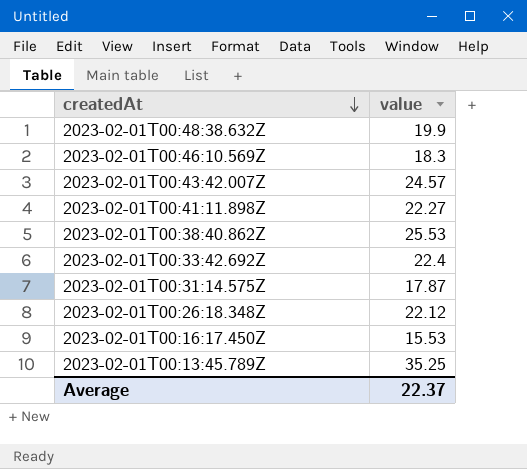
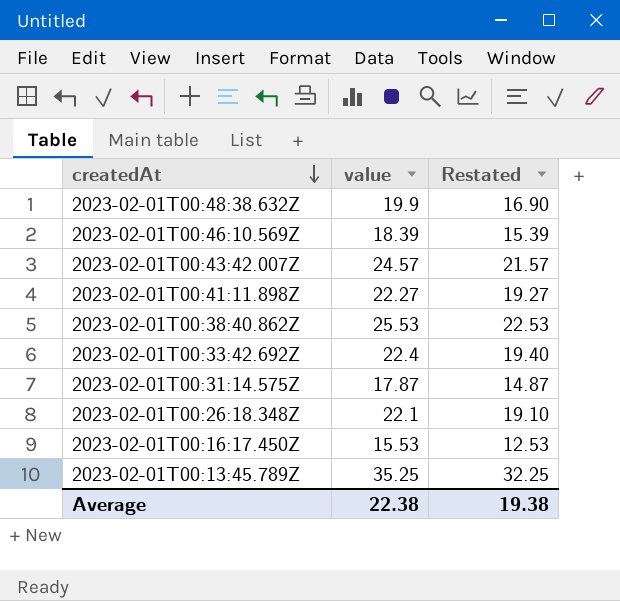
column Restated | formula: none -> [value] - 3
2023-02-01T00:46:10.569Z | value: 18.3 -> 18.39
2023-02-01T00:26:18.348Z | value: 22.12 -> 22.1
Average | value: 22.37 -> 22.38

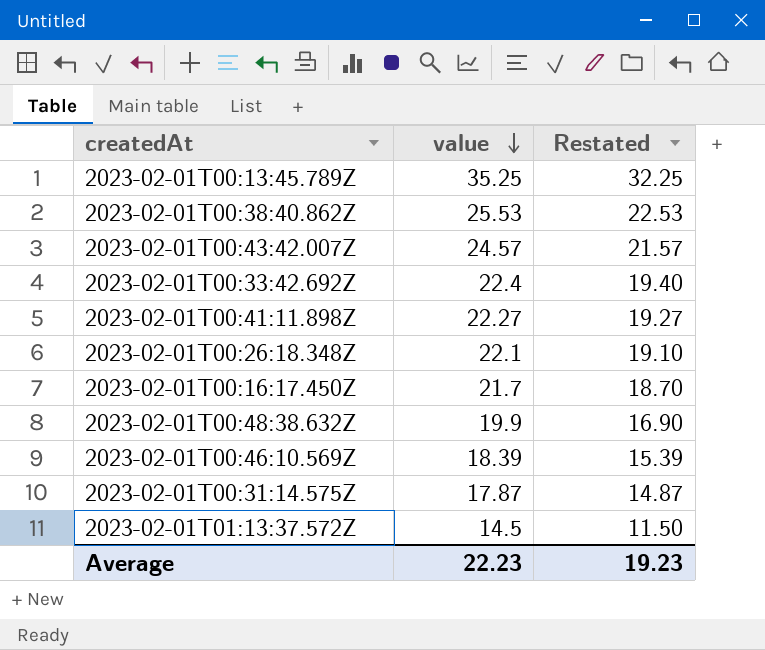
row order: createdAt descending -> value descending
2023-02-01T00:16:17.450Z | value: 15.53 -> 21.7
2023-02-01T00:16:17.450Z | Restated: 12.53 -> 18.70
row 2023-02-01T01:13:37.572Z: none -> 14.5 | 11.50
Average | value: 22.38 -> 22.23
Average | Restated: 19.38 -> 19.23

